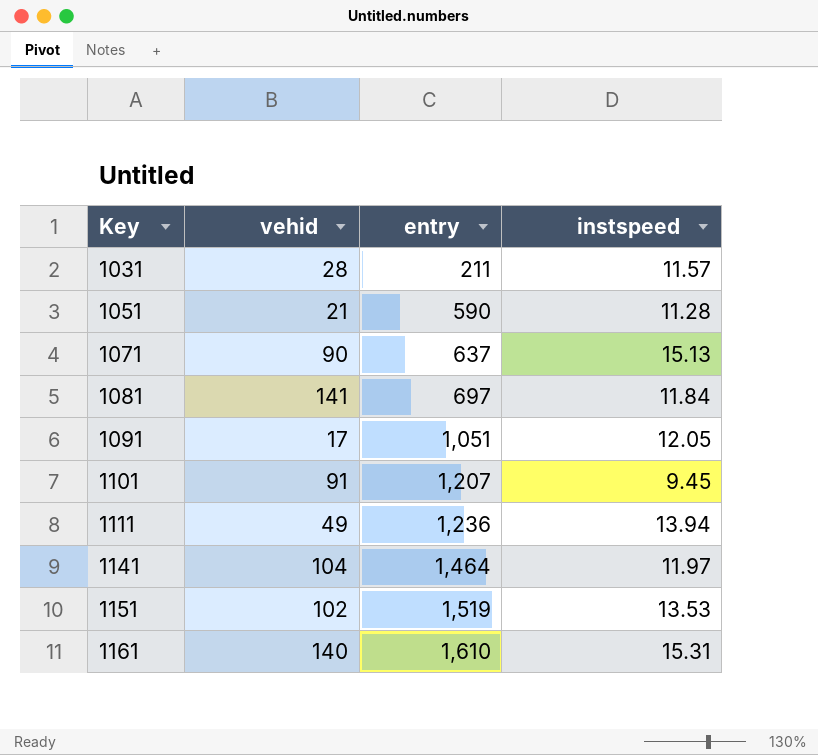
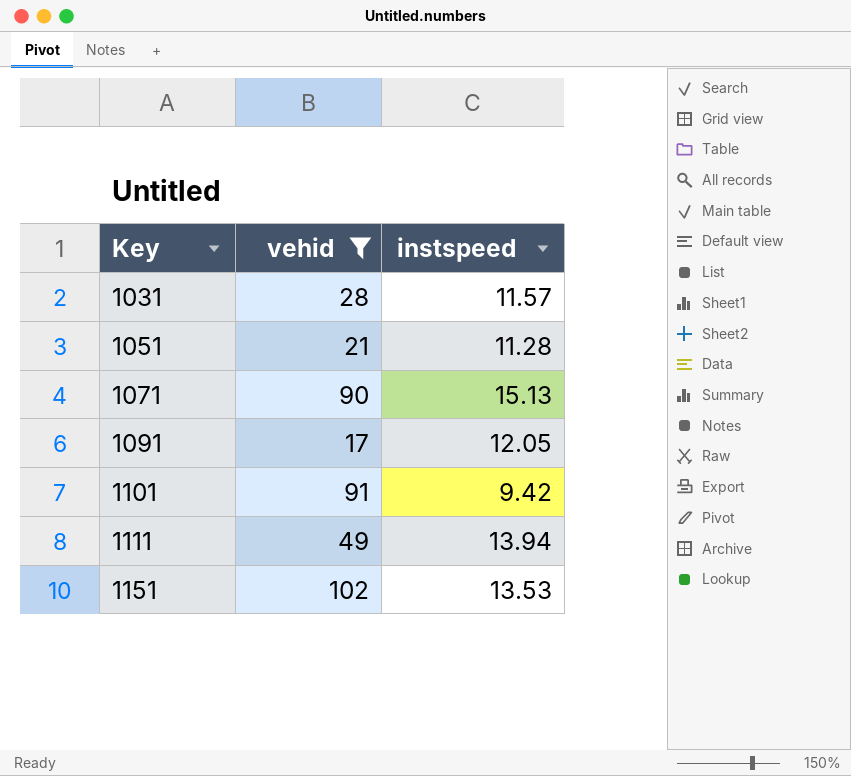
filter: none -> vehid <= 102
column entry | position: 3 -> none
1101 | instspeed: 9.45 -> 9.42

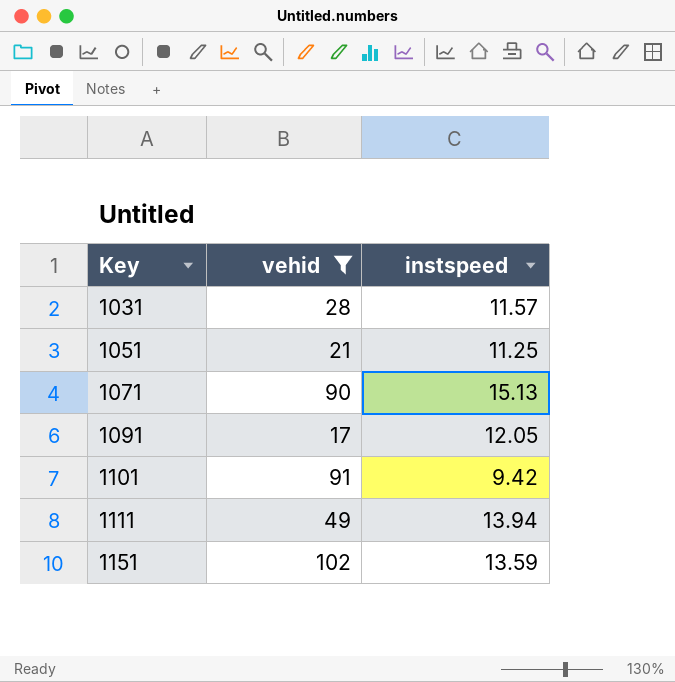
1051 | instspeed: 11.28 -> 11.25
1151 | instspeed: 13.53 -> 13.59

